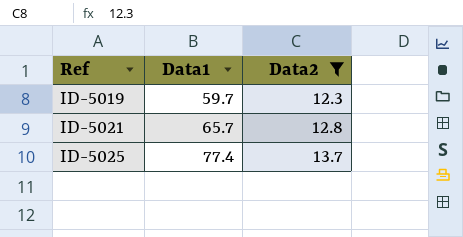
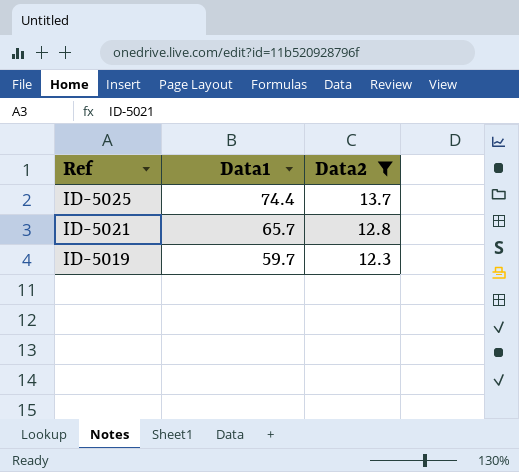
row order: Ref ascending -> Ref descending
ID-5025 | Data1: 77.4 -> 74.4

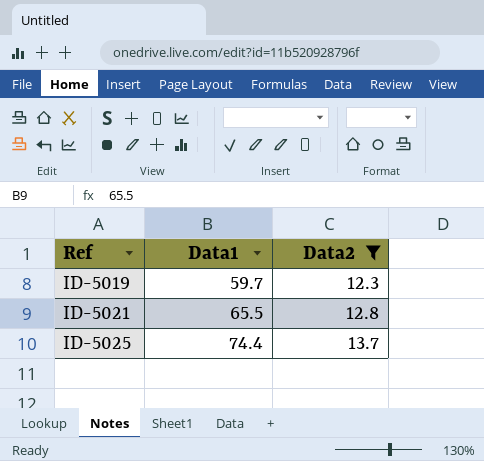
row order: Ref descending -> Ref ascending
ID-5021 | Data1: 65.7 -> 65.5

